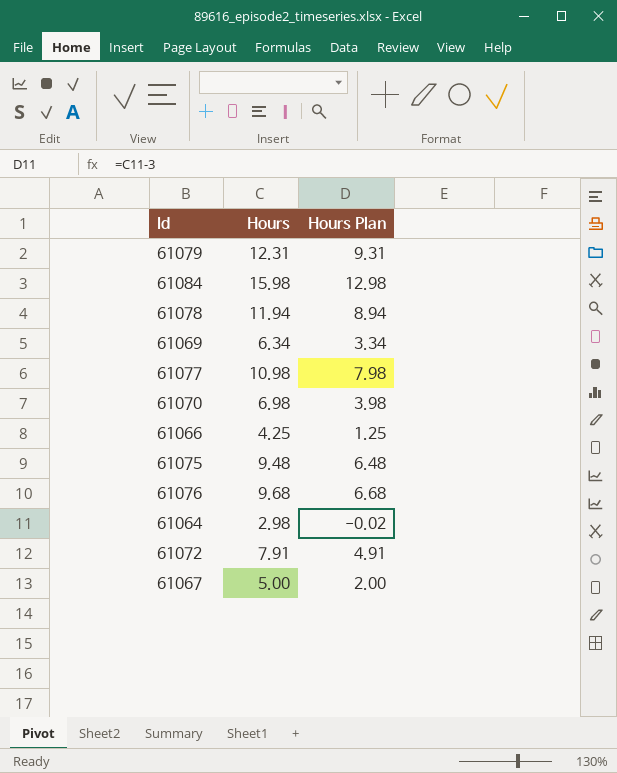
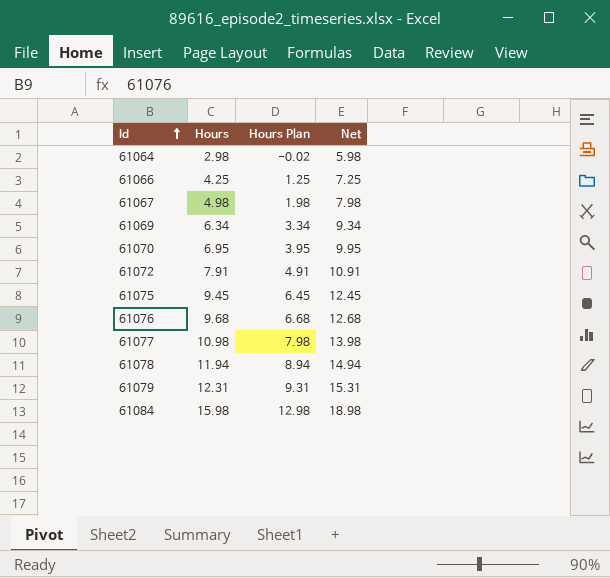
row order: none -> Id ascending
column Net | formula: none -> [Hours] + 3
61067 | Hours: 5.00 -> 4.98
61067 | Hours Plan: 2.00 -> 1.98
61070 | Hours: 6.98 -> 6.95
61070 | Hours Plan: 3.98 -> 3.95
61075 | Hours: 9.48 -> 9.45
61075 | Hours Plan: 6.48 -> 6.45

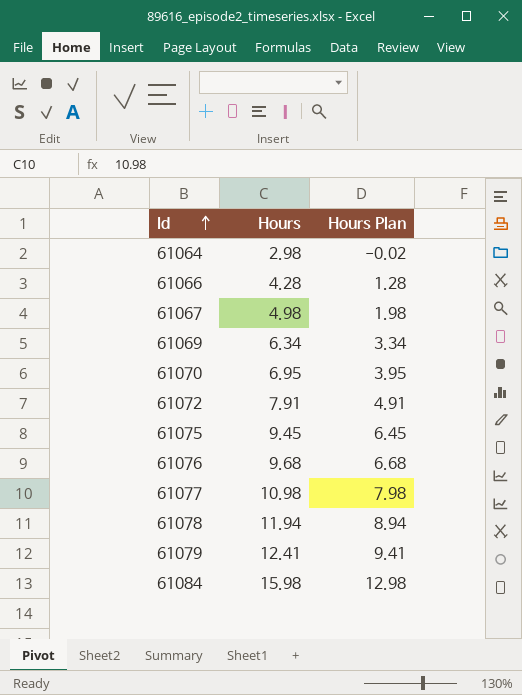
column Net | formula: [Hours] + 3 -> none
61066 | Hours: 4.25 -> 4.28
61066 | Hours Plan: 1.25 -> 1.28
61079 | Hours: 12.31 -> 12.41
61079 | Hours Plan: 9.31 -> 9.41

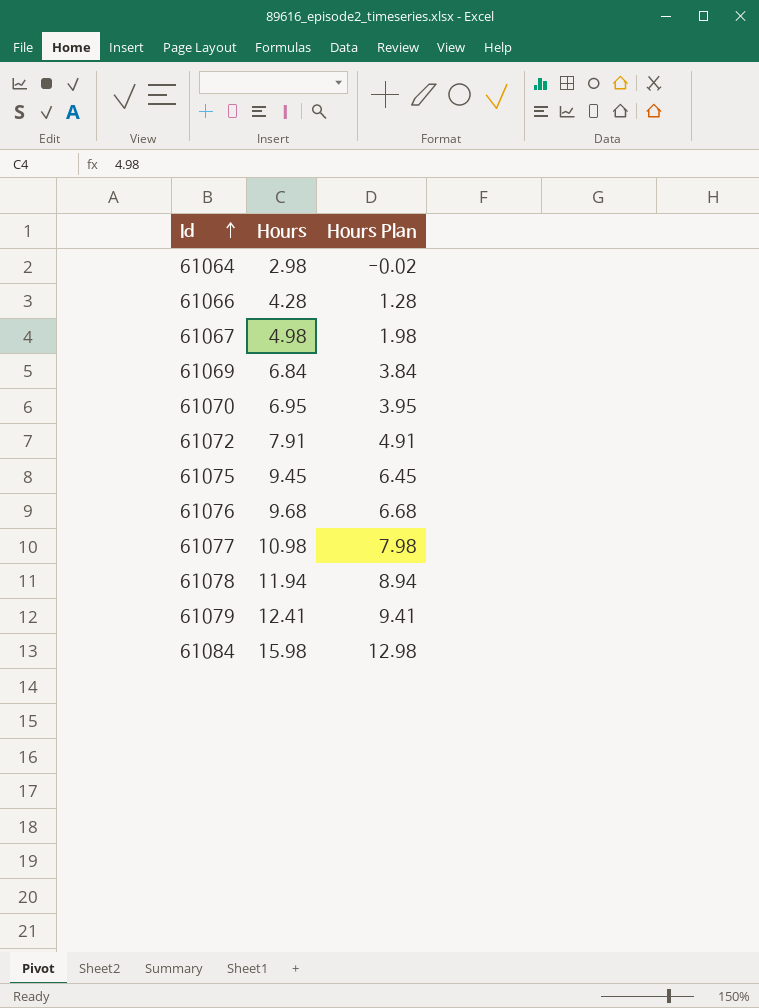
61069 | Hours: 6.34 -> 6.84
61069 | Hours Plan: 3.34 -> 3.84

